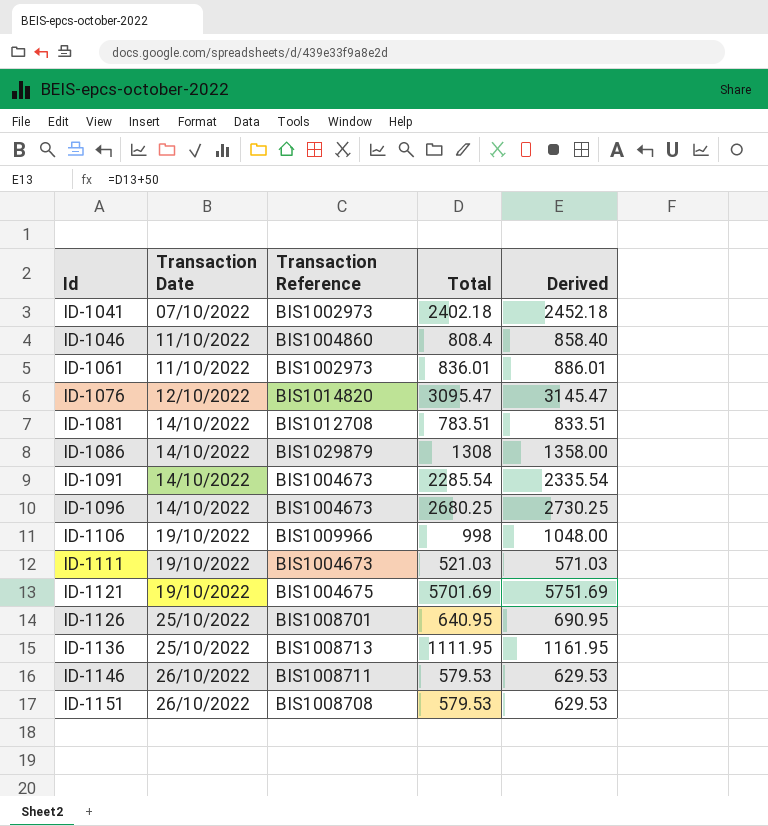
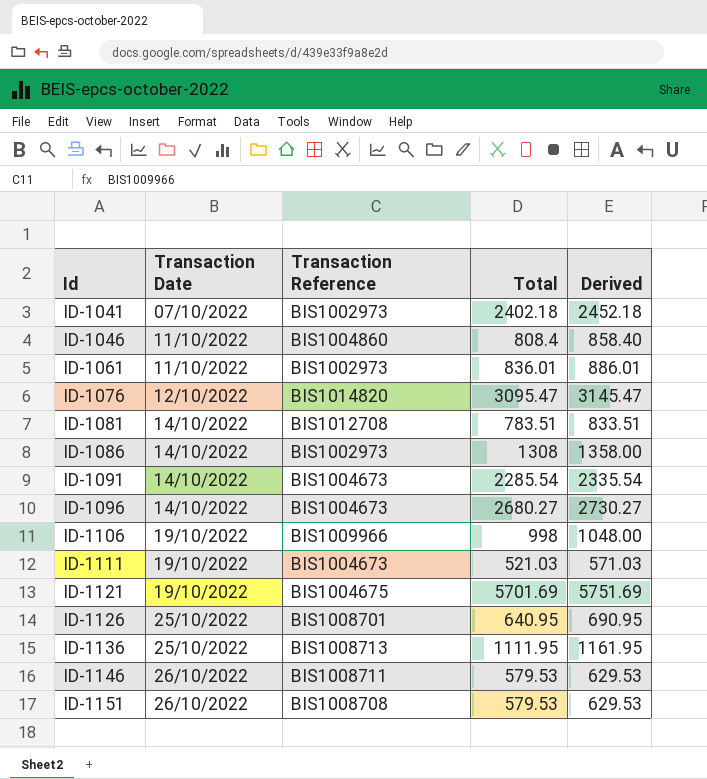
ID-1086 | Transaction Reference: BIS1029879 -> BIS1002973
ID-1096 | Total: 2680.25 -> 2680.27
ID-1096 | Derived: 2730.25 -> 2730.27

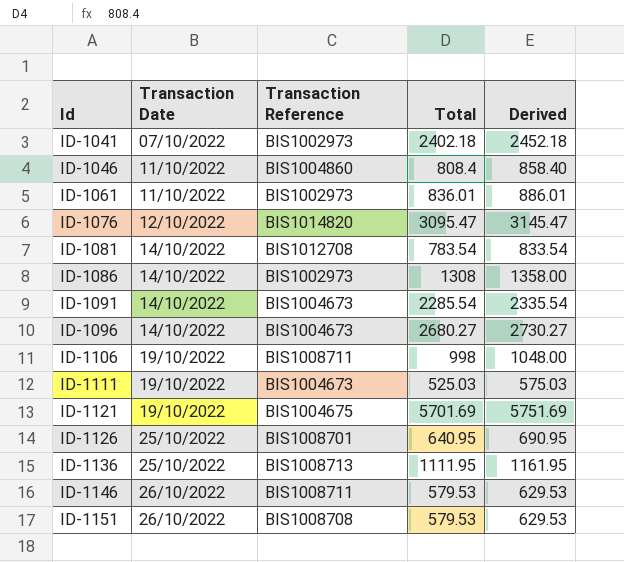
ID-1081 | Total: 783.51 -> 783.54
ID-1081 | Derived: 833.51 -> 833.54
ID-1106 | Transaction Reference: BIS1009966 -> BIS1008711
ID-1111 | Total: 521.03 -> 525.03
ID-1111 | Derived: 571.03 -> 575.03

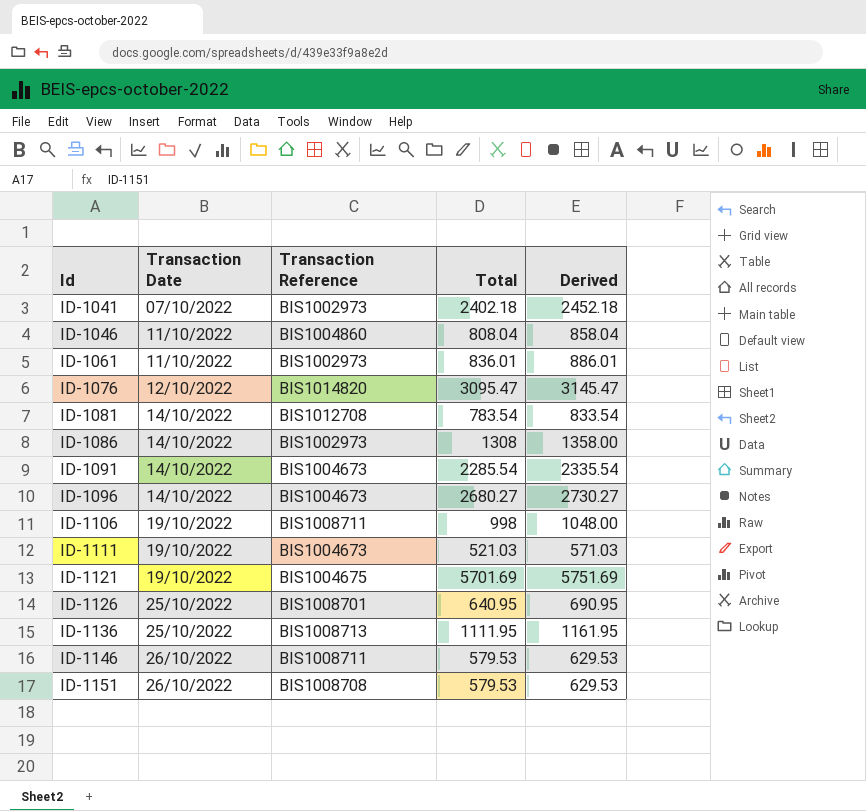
ID-1046 | Total: 808.4 -> 808.04
ID-1046 | Derived: 858.40 -> 858.04
ID-1111 | Total: 525.03 -> 521.03
ID-1111 | Derived: 575.03 -> 571.03

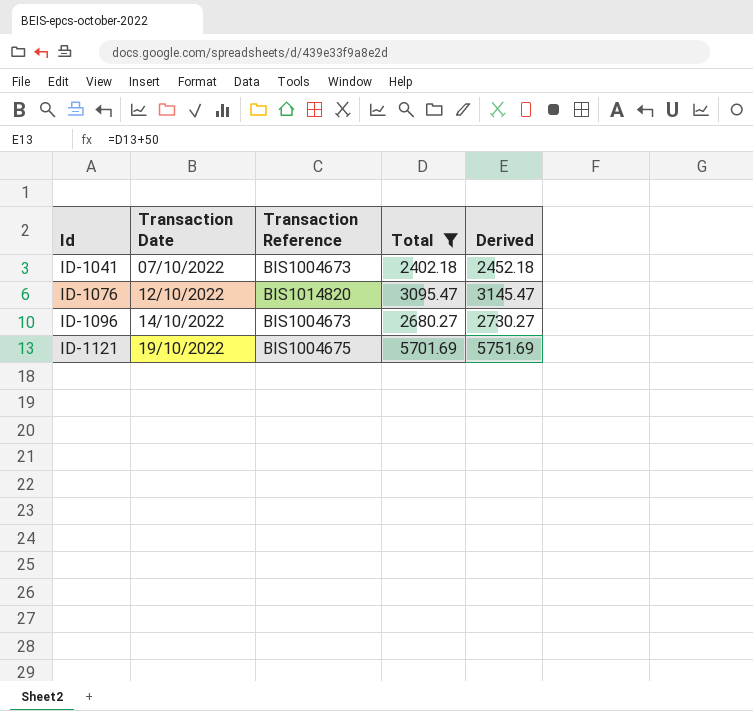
filter: none -> Total >= 2402.18
ID-1041 | Transaction Reference: BIS1002973 -> BIS1004673

